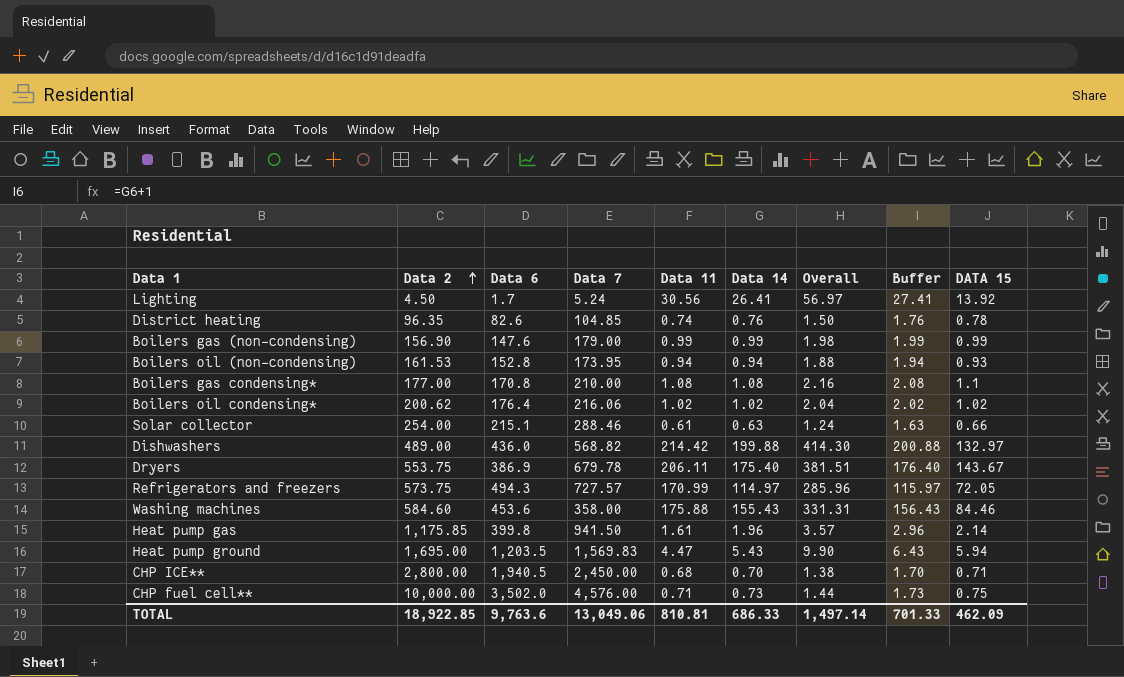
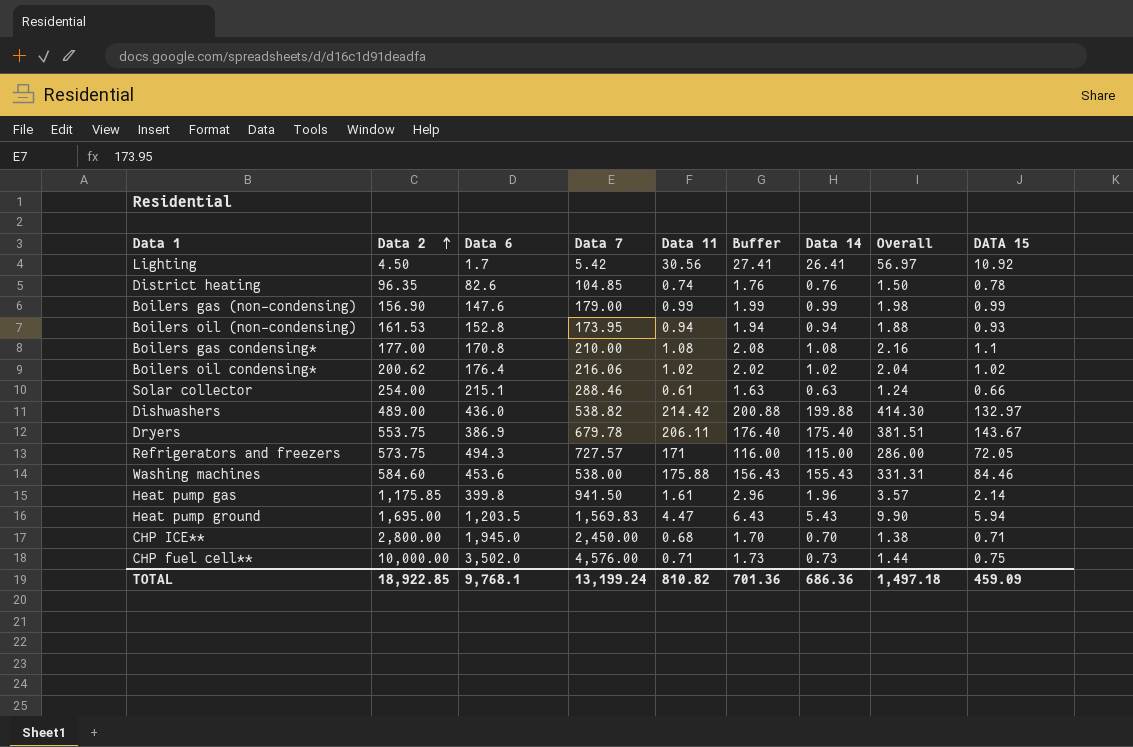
column Buffer | position: 8 -> 6
Lighting | Data 7: 5.24 -> 5.42
Lighting | DATA 15: 13.92 -> 10.92
Dishwashers | Data 7: 568.82 -> 538.82
Refrigerators and freezers | Data 11: 170.99 -> 171
Refrigerators and freezers | Buffer: 115.97 -> 116.00
Refrigerators and freezers | Data 14: 114.97 -> 115.00
Refrigerators and freezers | Overall: 285.96 -> 286.00
Washing machines | Data 7: 358.00 -> 538.00
CHP ICE** | Data 6: 1,940.5 -> 1,945.0
TOTAL | Data 6: 9,763.6 -> 9,768.1
TOTAL | Data 7: 13,049.06 -> 13,199.24
TOTAL | Data 11: 810.81 -> 810.82
TOTAL | Buffer: 701.33 -> 701.36
TOTAL | Data 14: 686.33 -> 686.36
TOTAL | Overall: 1,497.14 -> 1,497.18
TOTAL | DATA 15: 462.09 -> 459.09

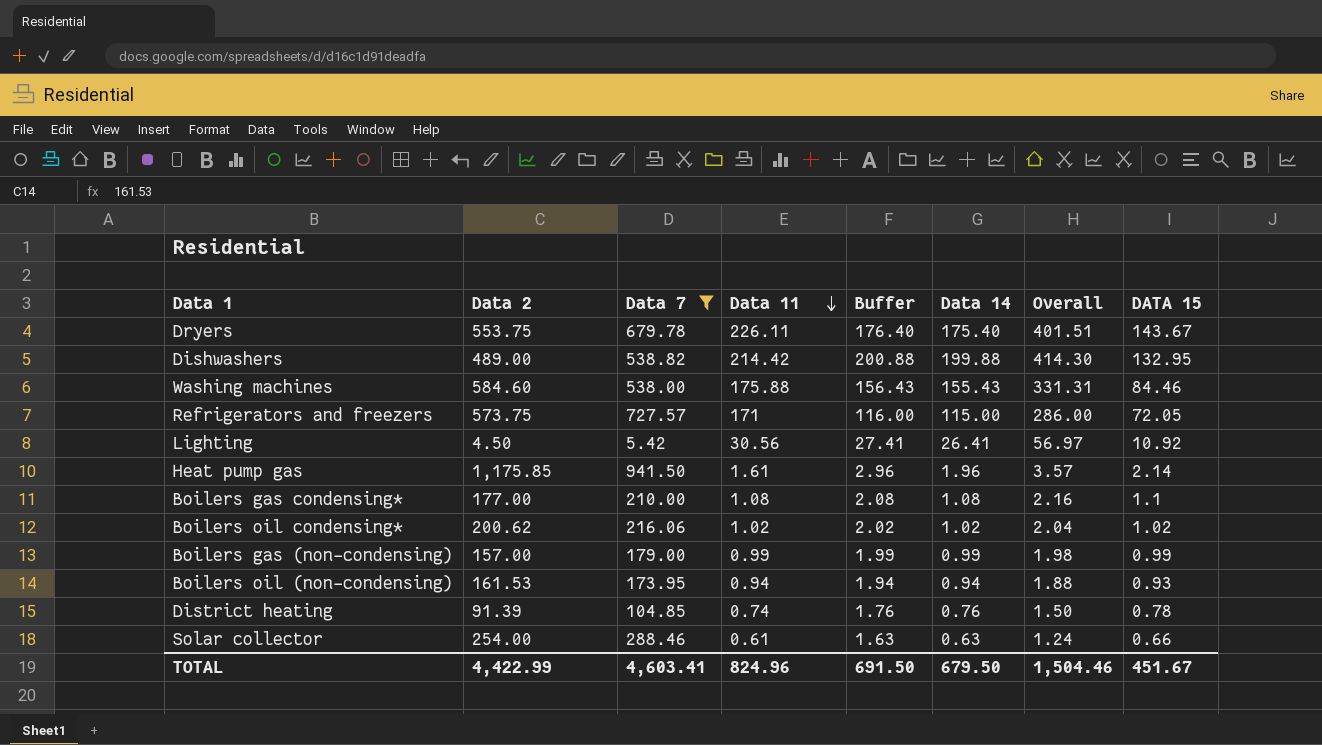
filter: none -> Data 7 <= 941.50
row order: Data 2 ascending -> Data 11 descending
column Data 6 | position: 3 -> none
Dryers | Data 11: 206.11 -> 226.11
Dryers | Overall: 381.51 -> 401.51
Dishwashers | DATA 15: 132.97 -> 132.95
Boilers gas (non-condensing) | Data 2: 156.90 -> 157.00
District heating | Data 2: 96.35 -> 91.39
TOTAL | Data 2: 18,922.85 -> 4,422.99
TOTAL | Data 7: 13,199.24 -> 4,603.41
TOTAL | Data 11: 810.82 -> 824.96
TOTAL | Buffer: 701.36 -> 691.50
TOTAL | Data 14: 686.36 -> 679.50
TOTAL | Overall: 1,497.18 -> 1,504.46
TOTAL | DATA 15: 459.09 -> 451.67

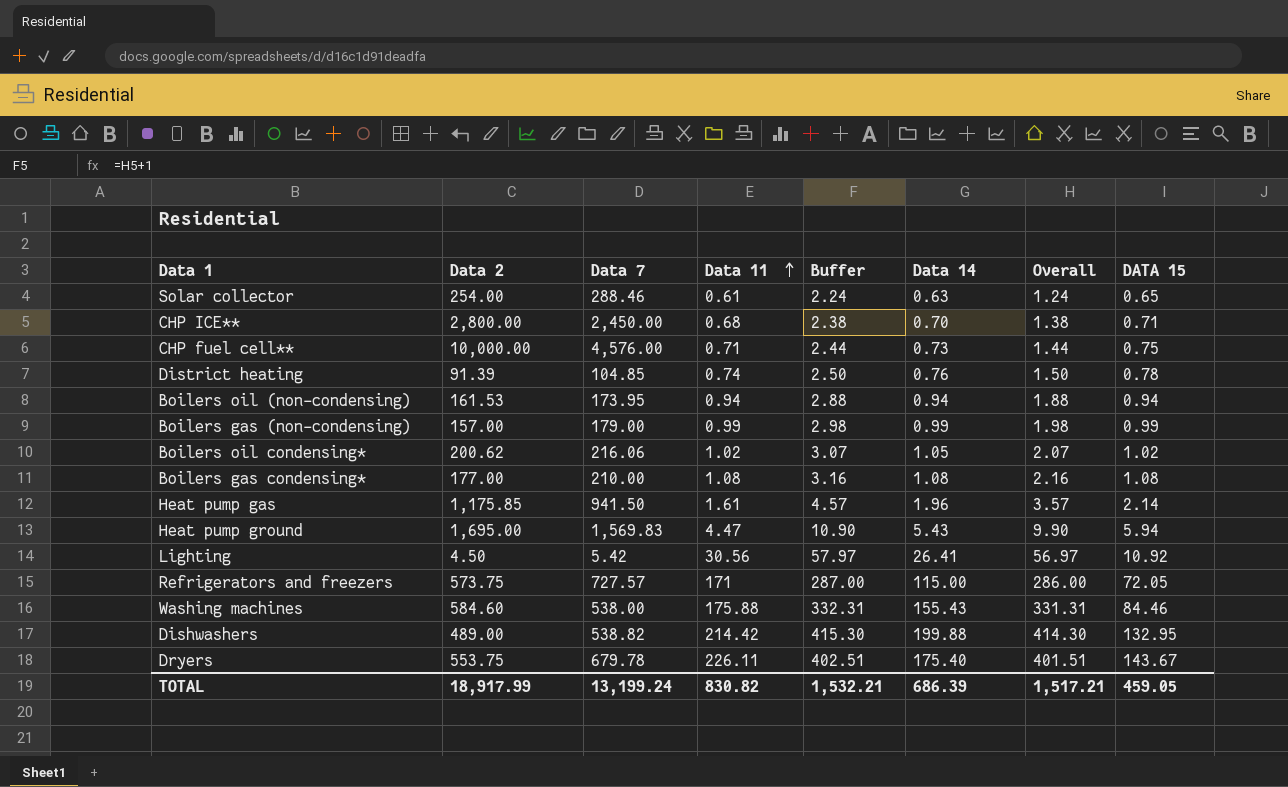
filter: Data 7 <= 941.50 -> none
row order: Data 11 descending -> Data 11 ascending
column Buffer | formula: [Data 14] + 1 -> [Overall] + 1
Solar collector | DATA 15: 0.66 -> 0.65
Boilers oil (non-condensing) | DATA 15: 0.93 -> 0.94
Boilers oil condensing* | Data 14: 1.02 -> 1.05
Boilers oil condensing* | Overall: 2.04 -> 2.07
Boilers gas condensing* | DATA 15: 1.1 -> 1.08
TOTAL | Data 2: 4,422.99 -> 18,917.99
TOTAL | Data 7: 4,603.41 -> 13,199.24
TOTAL | Data 11: 824.96 -> 830.82
TOTAL | Buffer: 691.50 -> 1,532.21
TOTAL | Data 14: 679.50 -> 686.39
TOTAL | Overall: 1,504.46 -> 1,517.21
TOTAL | DATA 15: 451.67 -> 459.05

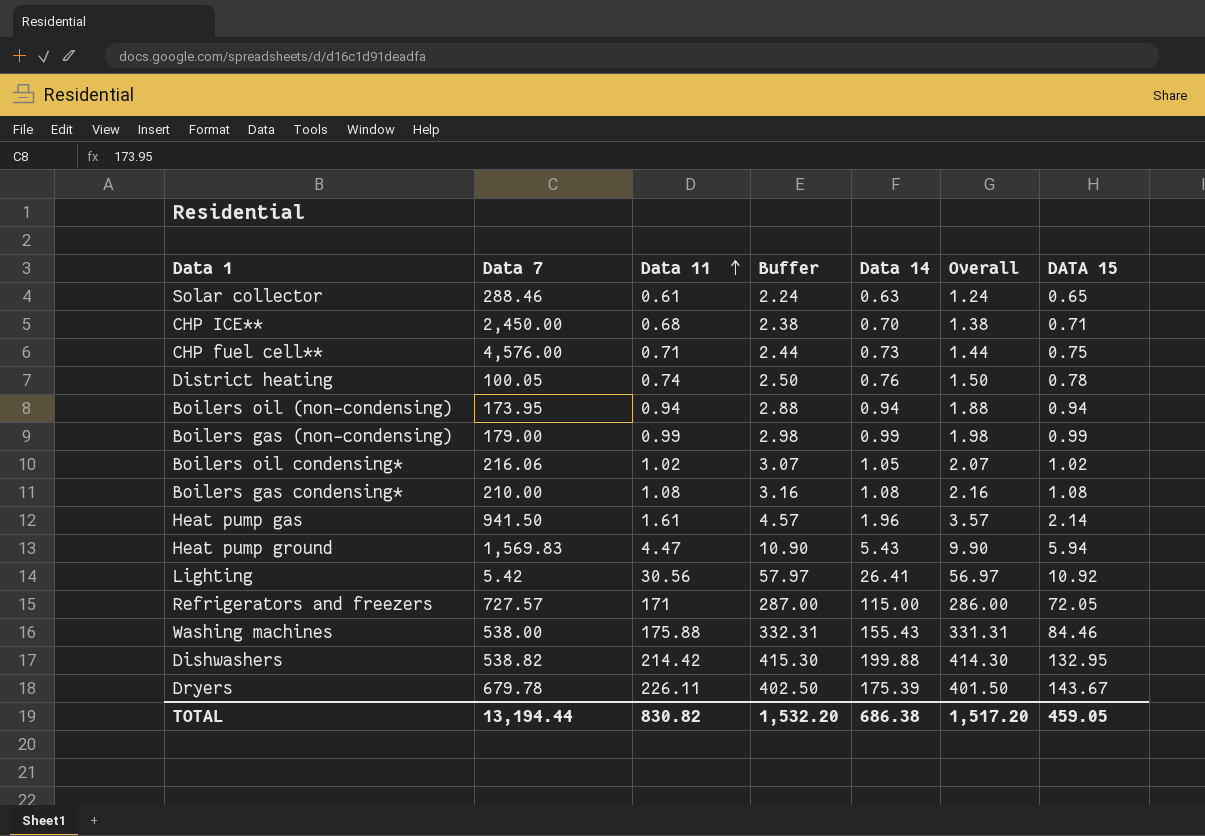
column Data 2 | position: 2 -> none
District heating | Data 7: 104.85 -> 100.05
Dryers | Buffer: 402.51 -> 402.50
Dryers | Data 14: 175.40 -> 175.39
Dryers | Overall: 401.51 -> 401.50
TOTAL | Data 7: 13,199.24 -> 13,194.44
TOTAL | Buffer: 1,532.21 -> 1,532.20
TOTAL | Data 14: 686.39 -> 686.38
TOTAL | Overall: 1,517.21 -> 1,517.20

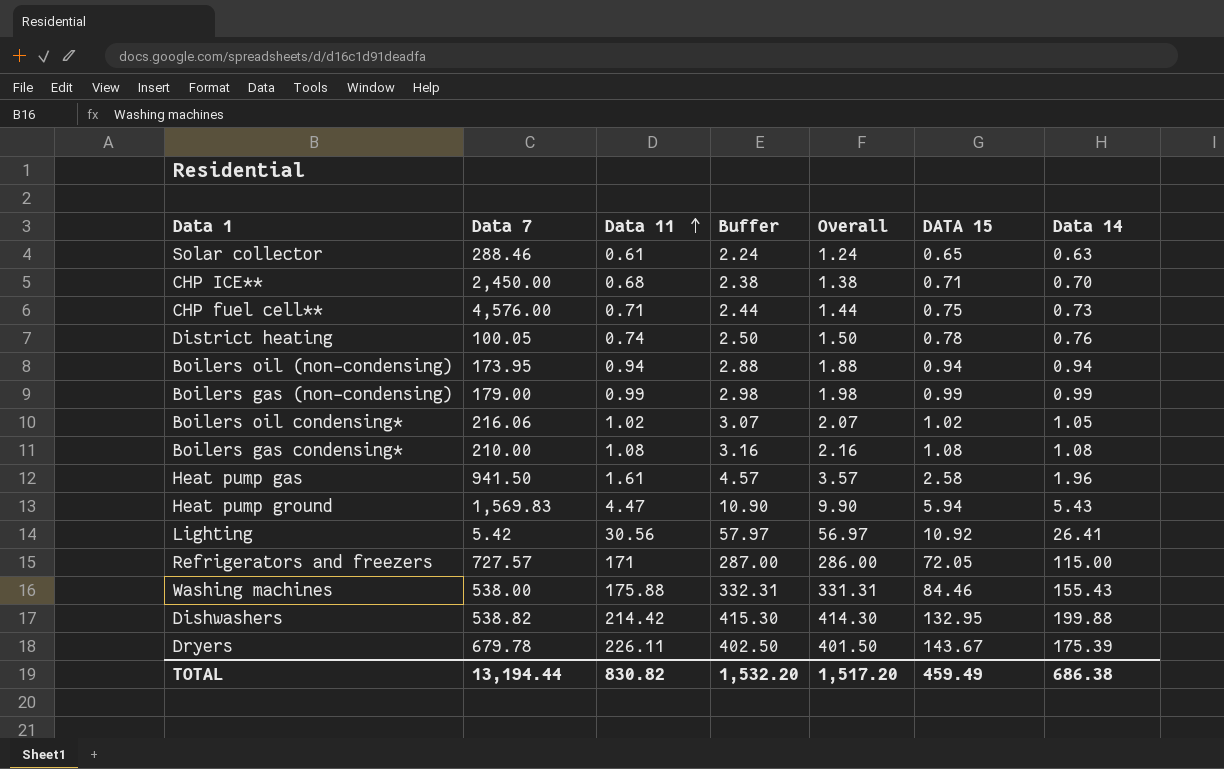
column Data 14 | position: 5 -> 7
Heat pump gas | DATA 15: 2.14 -> 2.58
TOTAL | DATA 15: 459.05 -> 459.49

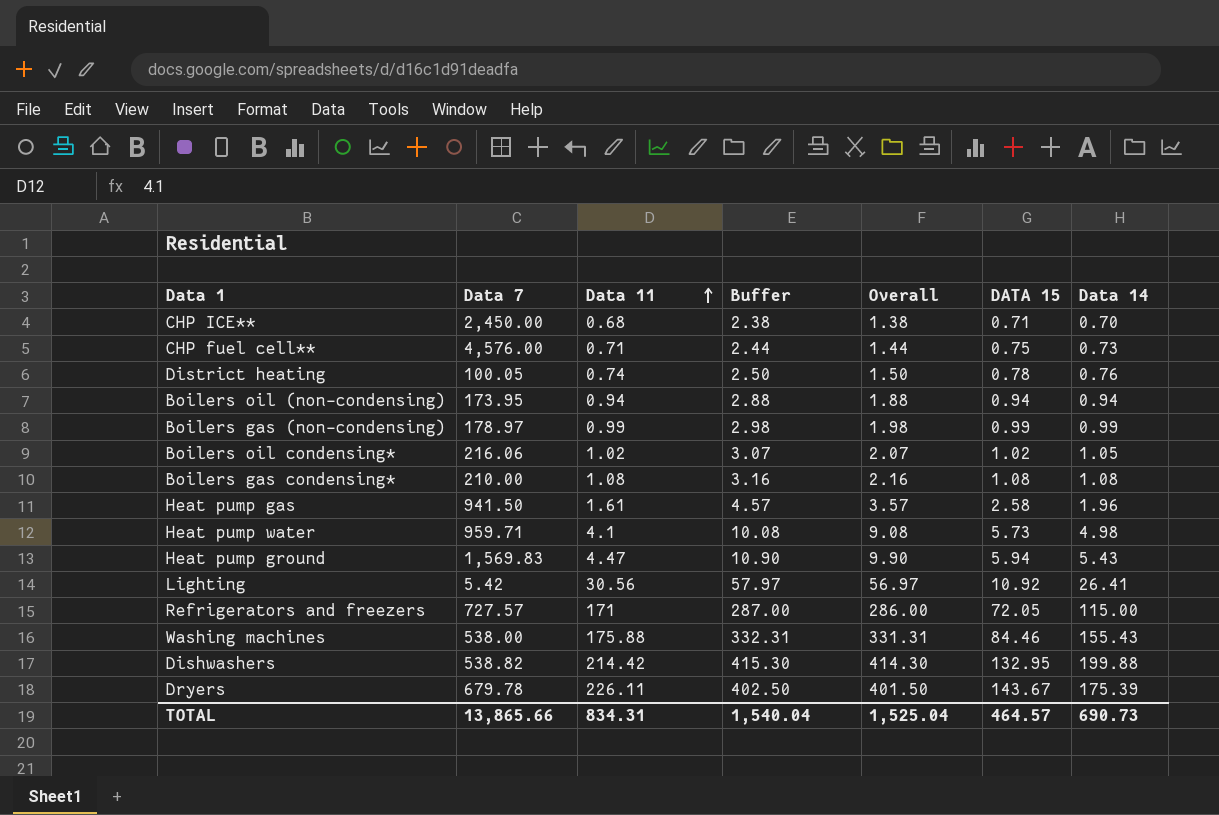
row Solar collector: 288.46 | 0.61 | 2.24 | 1.24 | 0.65 | 0.63 -> none
Boilers gas (non-condensing) | Data 7: 179.00 -> 178.97
row Heat pump water: none -> 959.71 | 4.1 | 10.08 | 9.08 | 5.73 | 4.98
TOTAL | Data 7: 13,194.44 -> 13,865.66
TOTAL | Data 11: 830.82 -> 834.31
TOTAL | Buffer: 1,532.20 -> 1,540.04
TOTAL | Overall: 1,517.20 -> 1,525.04
TOTAL | DATA 15: 459.49 -> 464.57
TOTAL | Data 14: 686.38 -> 690.73

